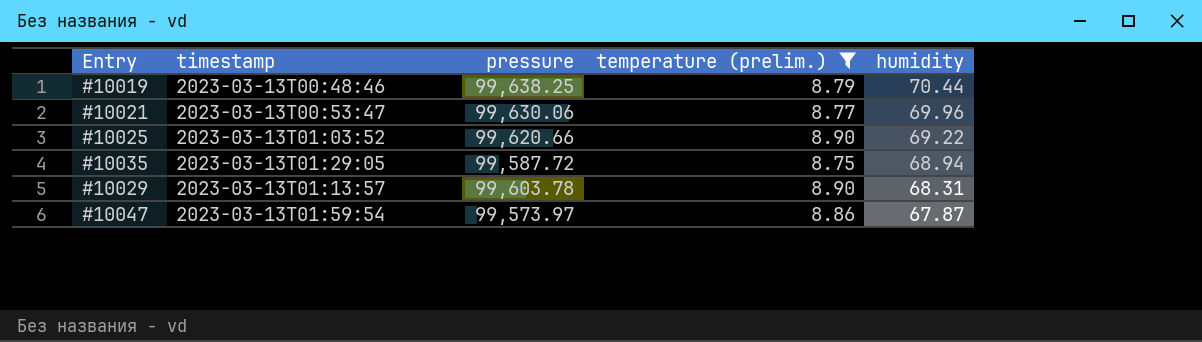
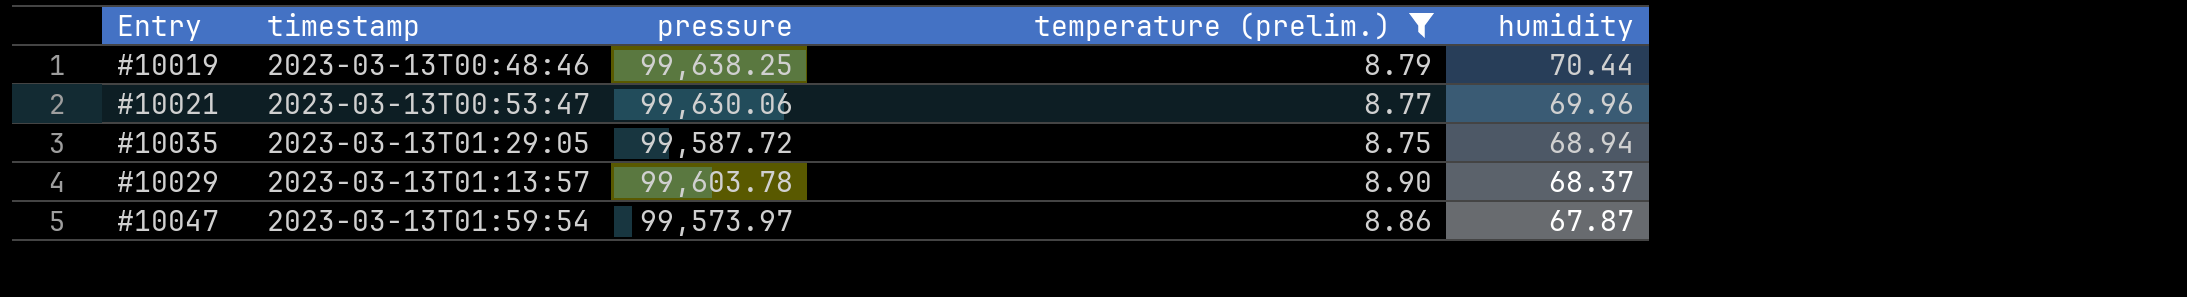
row #10025: 2023-03-13T01:03:52 | 99,620.66 | 8.90 | 69.22 -> none
#10029 | humidity: 68.31 -> 68.37

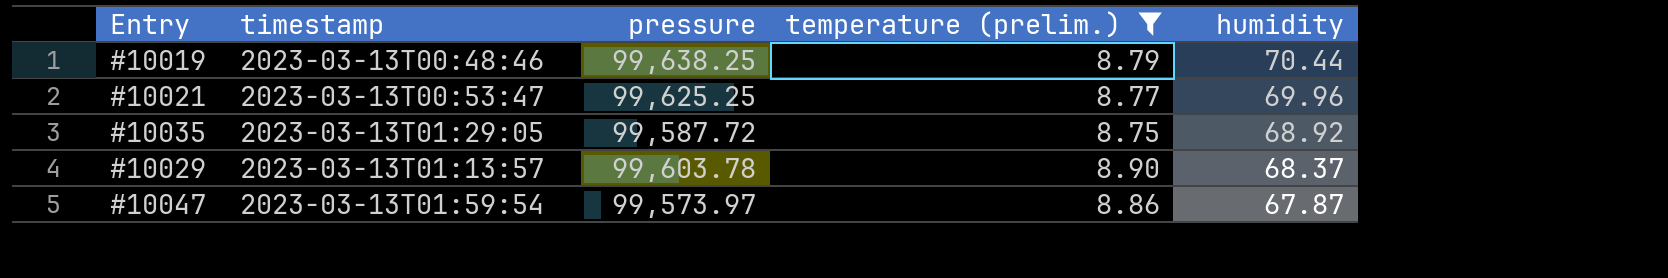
#10021 | pressure: 99,630.06 -> 99,625.25
#10035 | humidity: 68.94 -> 68.92

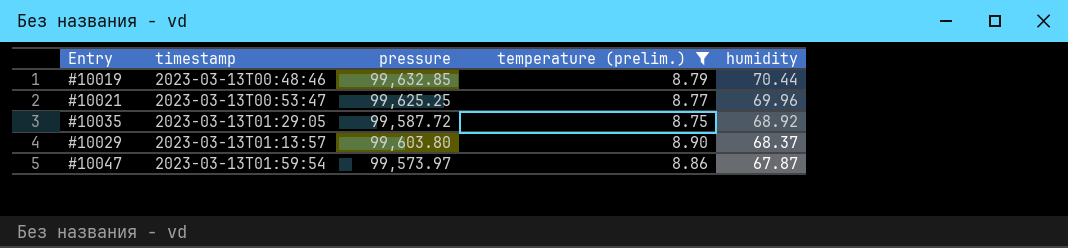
#10019 | pressure: 99,638.25 -> 99,632.85
#10029 | pressure: 99,603.78 -> 99,603.80

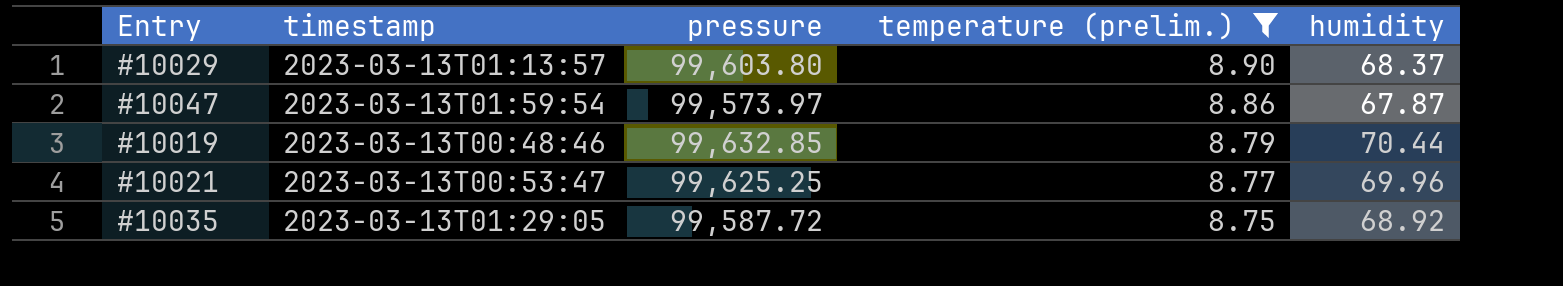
row order: humidity descending -> temperature (prelim.) descending

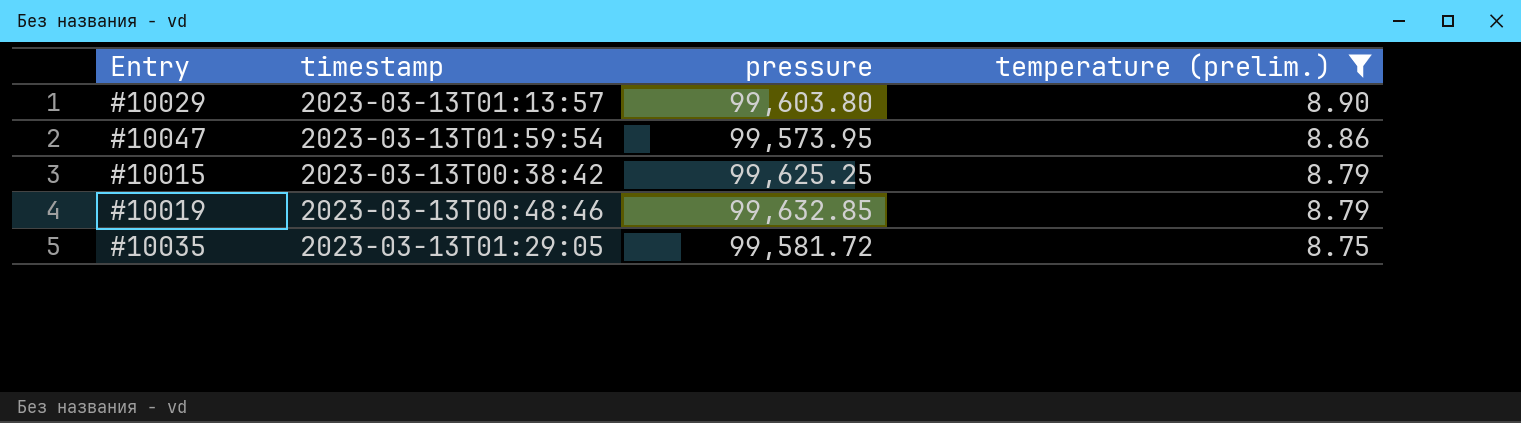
column humidity | position: 5 -> none
row #10021: 2023-03-13T00:53:47 | 99,625.25 | 8.77 | 69.96 -> none
#10047 | pressure: 99,573.97 -> 99,573.95
row #10015: none -> 2023-03-13T00:38:42 | 99,625.25 | 8.79
#10035 | pressure: 99,587.72 -> 99,581.72

